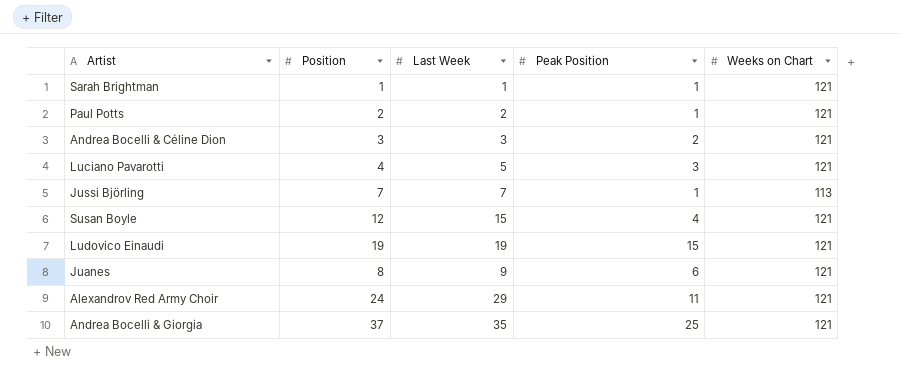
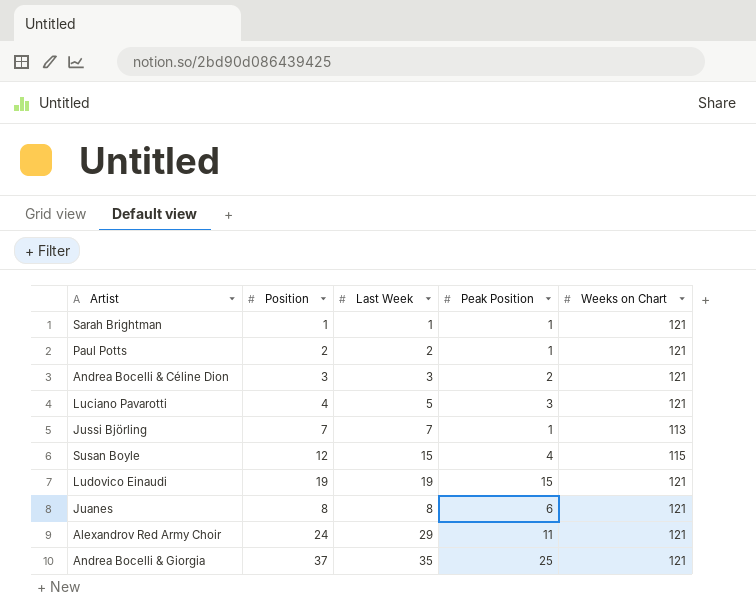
Susan Boyle | Weeks on Chart: 121 -> 115
Juanes | Last Week: 9 -> 8

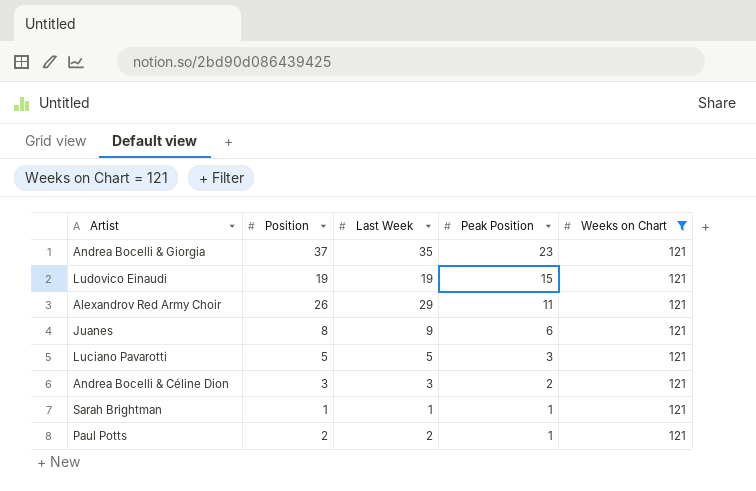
filter: none -> Weeks on Chart = 121
row order: none -> Peak Position descending
Andrea Bocelli & Giorgia | Peak Position: 25 -> 23
Alexandrov Red Army Choir | Position: 24 -> 26
Juanes | Last Week: 8 -> 9
Luciano Pavarotti | Position: 4 -> 5

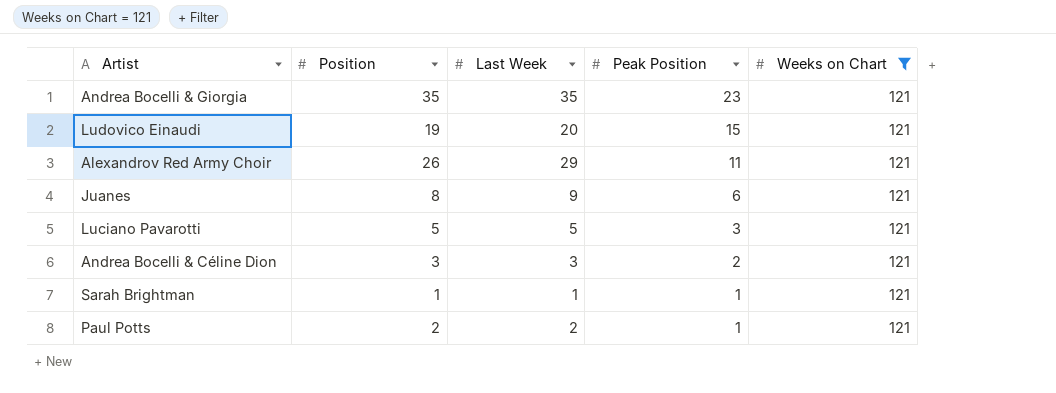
Andrea Bocelli & Giorgia | Position: 37 -> 35
Ludovico Einaudi | Last Week: 19 -> 20

